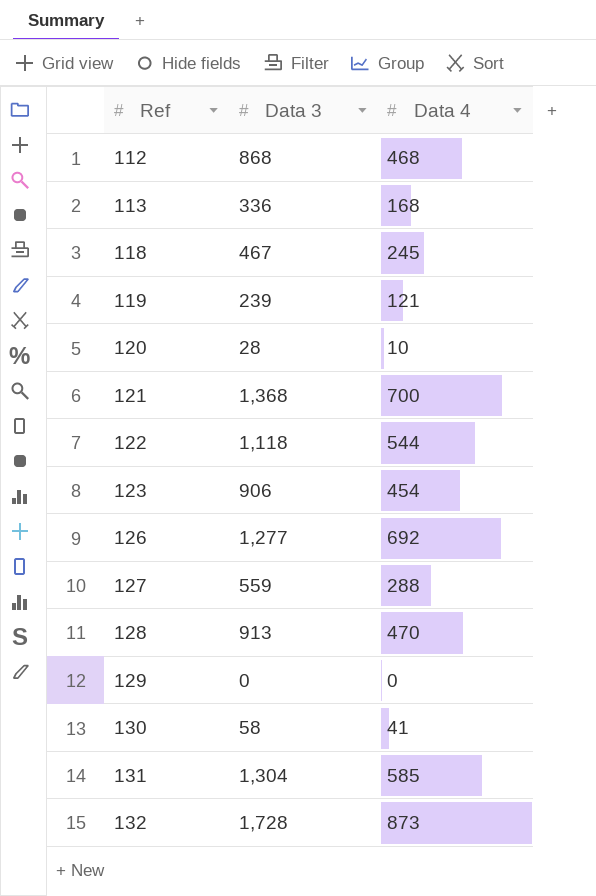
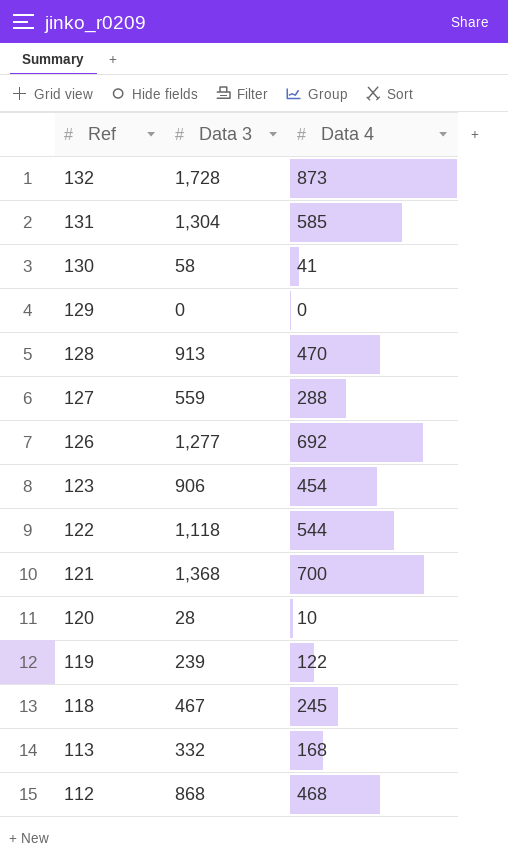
row order: Ref ascending -> Ref descending
119 | Data 4: 121 -> 122
113 | Data 3: 336 -> 332

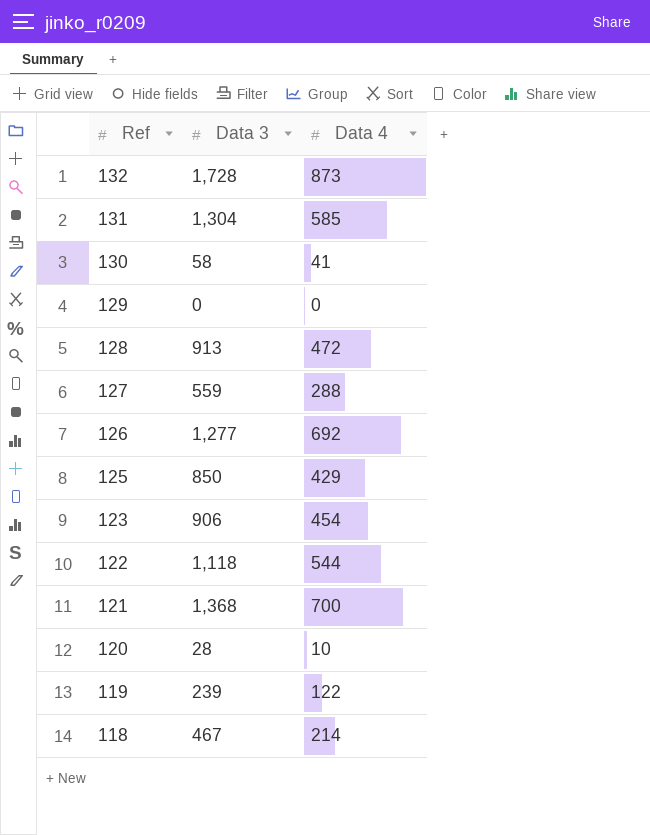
row 113: 332 | 168 -> none
row 112: 868 | 468 -> none
128 | Data 4: 470 -> 472
row 125: none -> 850 | 429
118 | Data 4: 245 -> 214

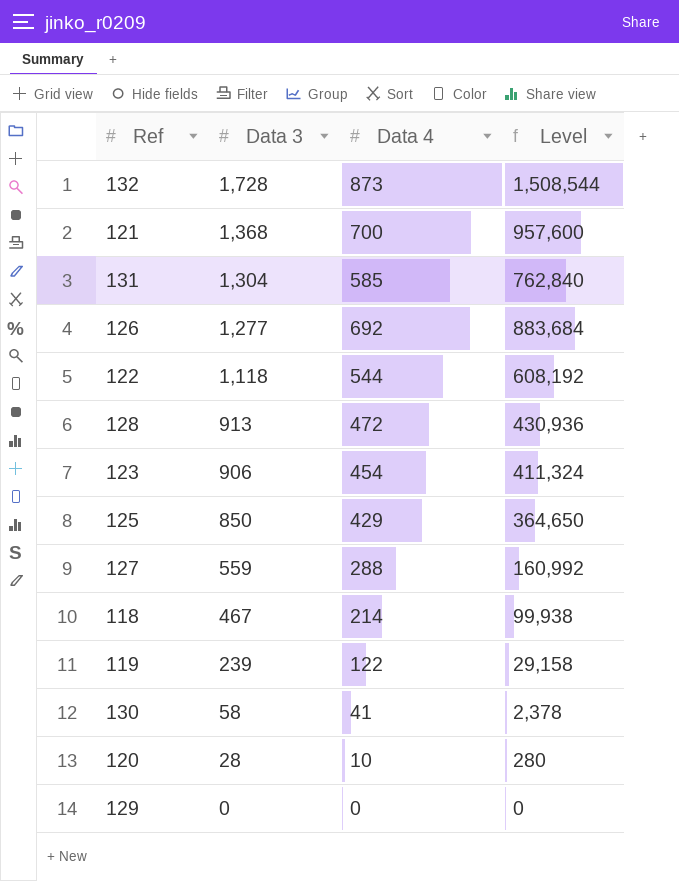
row order: Ref descending -> Data 3 descending
column Level | formula: none -> [Data 3] * [Data 4]

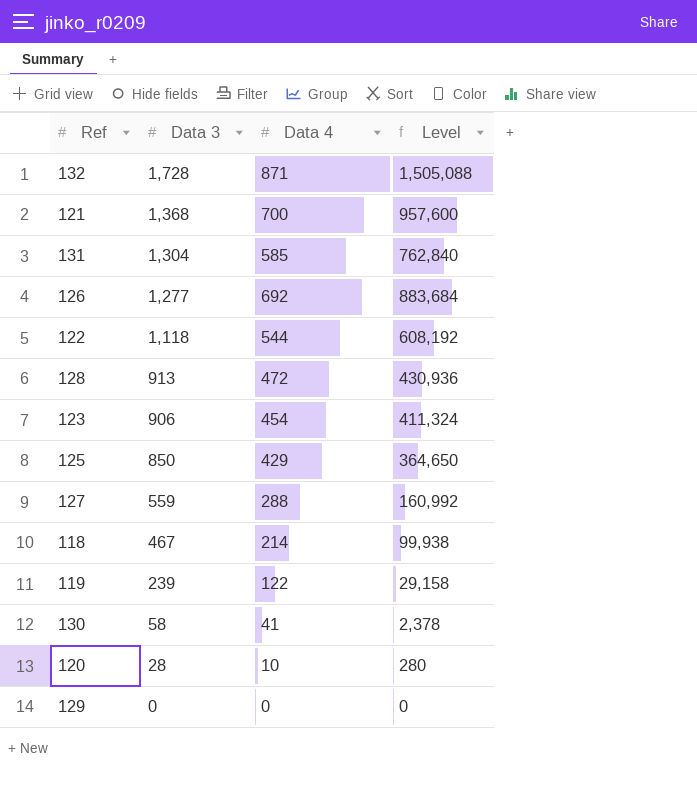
132 | Data 4: 873 -> 871
132 | Level: 1,508,544 -> 1,505,088

